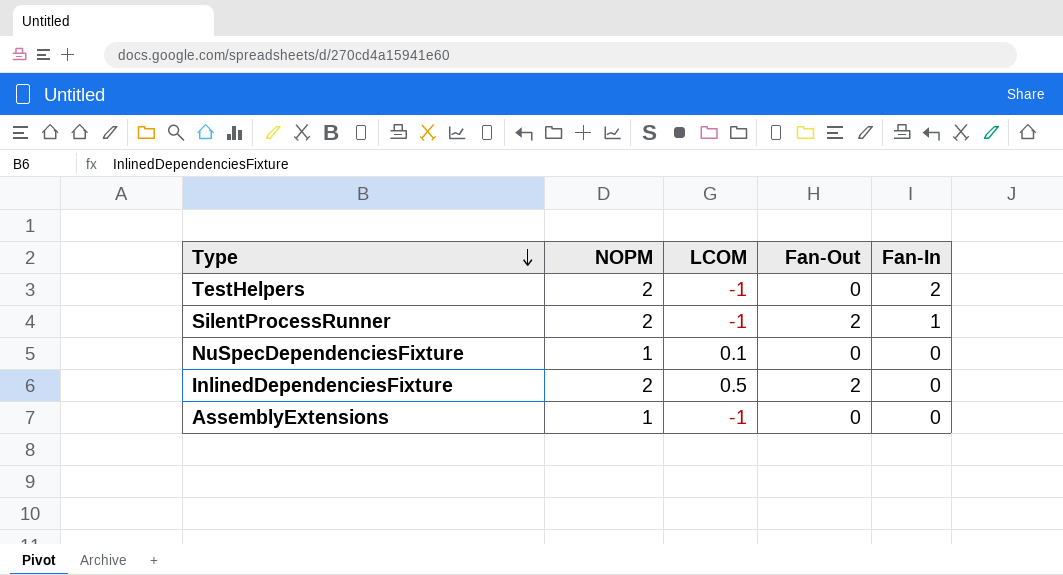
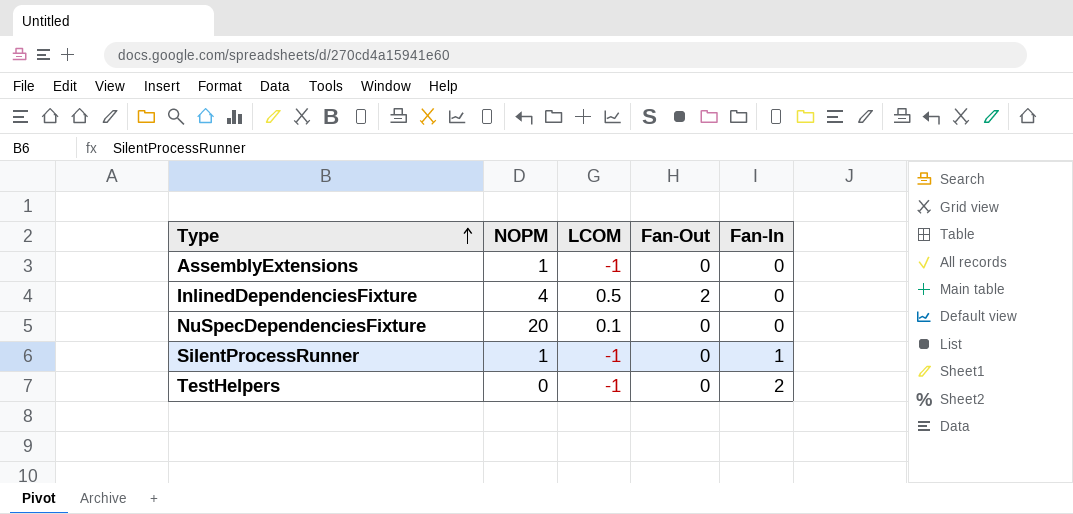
row order: Type descending -> Type ascending
InlinedDependenciesFixture | NOPM: 2 -> 4
NuSpecDependenciesFixture | NOPM: 1 -> 20
SilentProcessRunner | NOPM: 2 -> 1
SilentProcessRunner | Fan-Out: 2 -> 0
TestHelpers | NOPM: 2 -> 0

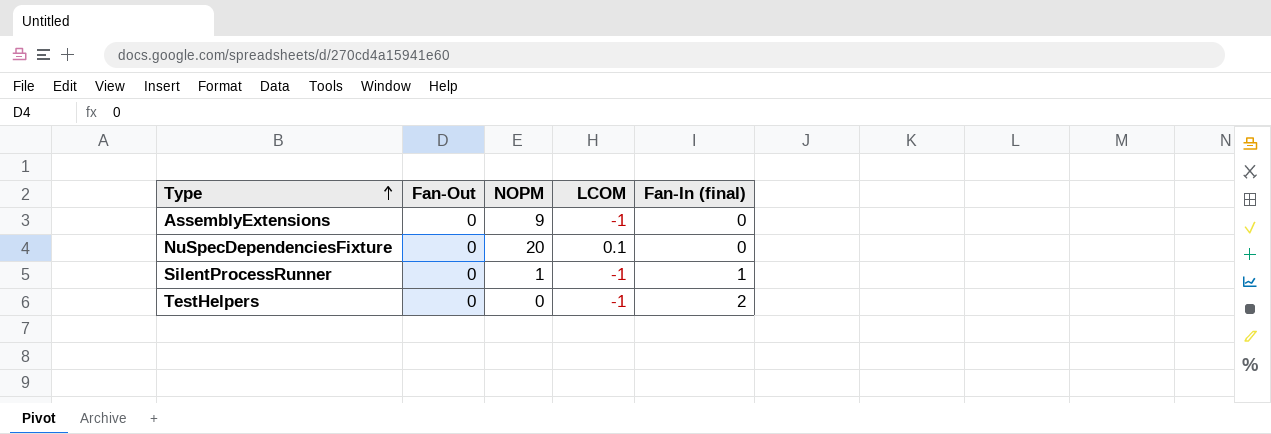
column Fan-Out | position: 4 -> 2
column name: Fan-In -> Fan-In (final)
row InlinedDependenciesFixture: 4 | 0.5 | 2 | 0 -> none
AssemblyExtensions | NOPM: 1 -> 9

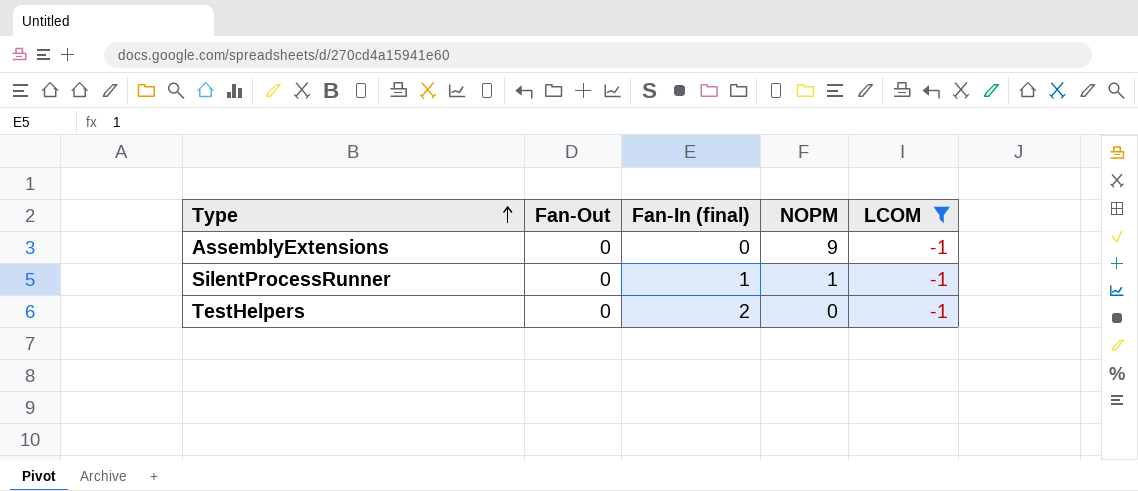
filter: none -> LCOM = -1
column Fan-In (final) | position: 5 -> 3

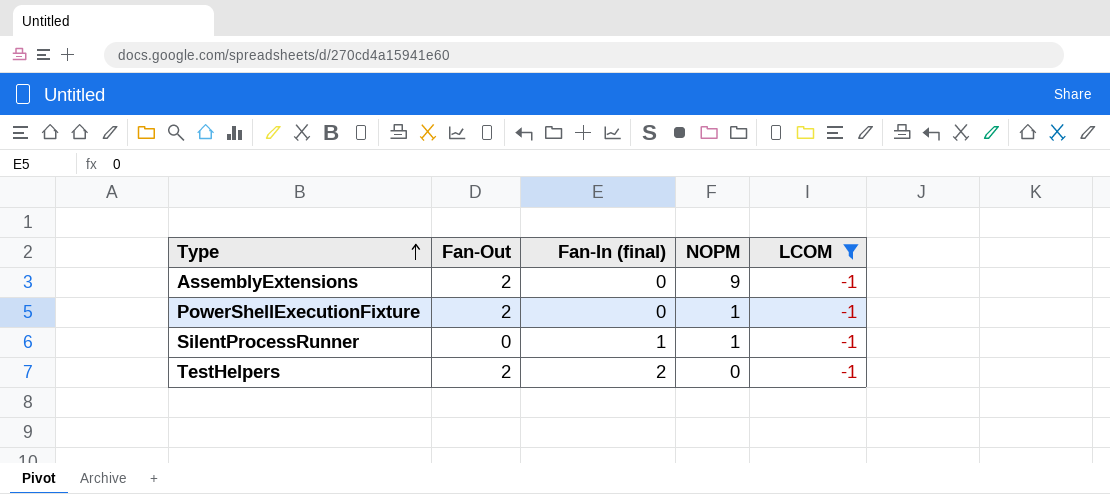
AssemblyExtensions | Fan-Out: 0 -> 2
row PowerShellExecutionFixture: none -> 2 | 0 | 1 | -1
TestHelpers | Fan-Out: 0 -> 2

